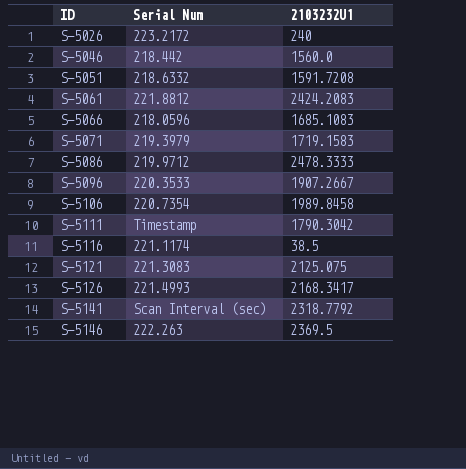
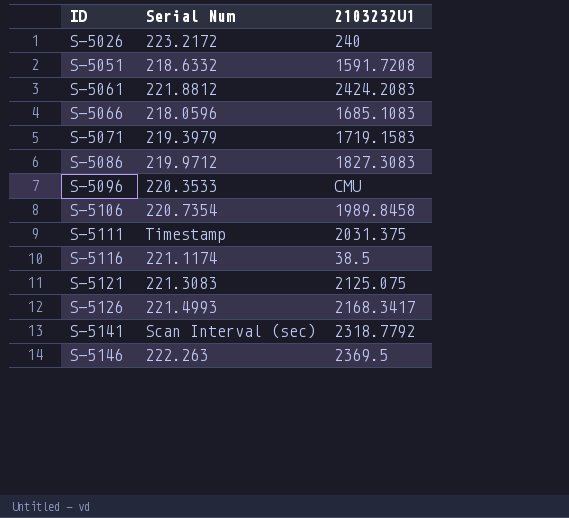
row S-5046: 218.442 | 1560.0 -> none
S-5086 | 2103232U1: 2478.3333 -> 1827.3083
S-5096 | 2103232U1: 1907.2667 -> CMU
S-5111 | 2103232U1: 1790.3042 -> 2031.375

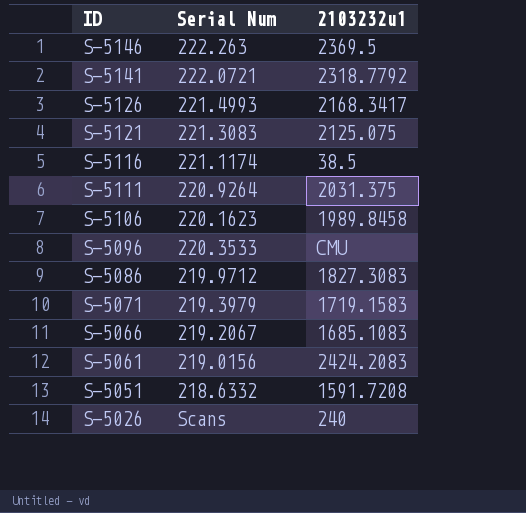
row order: ID ascending -> ID descending
column name: 2103232U1 -> 2103232u1
S-5141 | Serial Num: Scan Interval (sec) -> 222.0721
S-5111 | Serial Num: Timestamp -> 220.9264
S-5106 | Serial Num: 220.7354 -> 220.1623
S-5066 | Serial Num: 218.0596 -> 219.2067
S-5061 | Serial Num: 221.8812 -> 219.0156
S-5026 | Serial Num: 223.2172 -> Scans

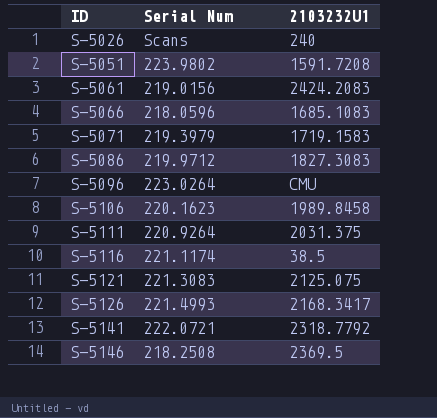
row order: ID descending -> ID ascending
column name: 2103232u1 -> 2103232U1
S-5051 | Serial Num: 218.6332 -> 223.9802
S-5066 | Serial Num: 219.2067 -> 218.0596
S-5096 | Serial Num: 220.3533 -> 223.0264
S-5146 | Serial Num: 222.263 -> 218.2508

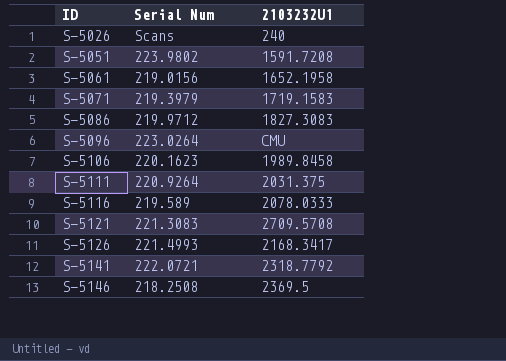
row S-5066: 218.0596 | 1685.1083 -> none
S-5061 | 2103232U1: 2424.2083 -> 1652.1958
S-5116 | Serial Num: 221.1174 -> 219.589
S-5116 | 2103232U1: 38.5 -> 2078.0333
S-5121 | 2103232U1: 2125.075 -> 2709.5708

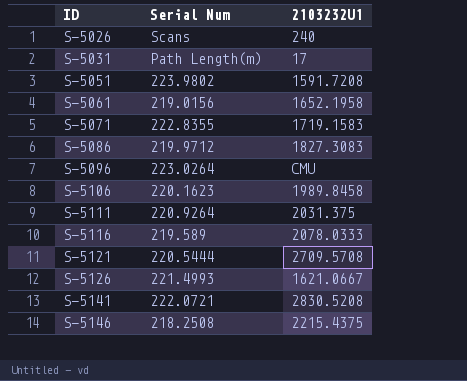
row S-5031: none -> Path Length(m) | 17
S-5071 | Serial Num: 219.3979 -> 222.8355
S-5121 | Serial Num: 221.3083 -> 220.5444
S-5126 | 2103232U1: 2168.3417 -> 1621.0667
S-5141 | 2103232U1: 2318.7792 -> 2830.5208
S-5146 | 2103232U1: 2369.5 -> 2215.4375

